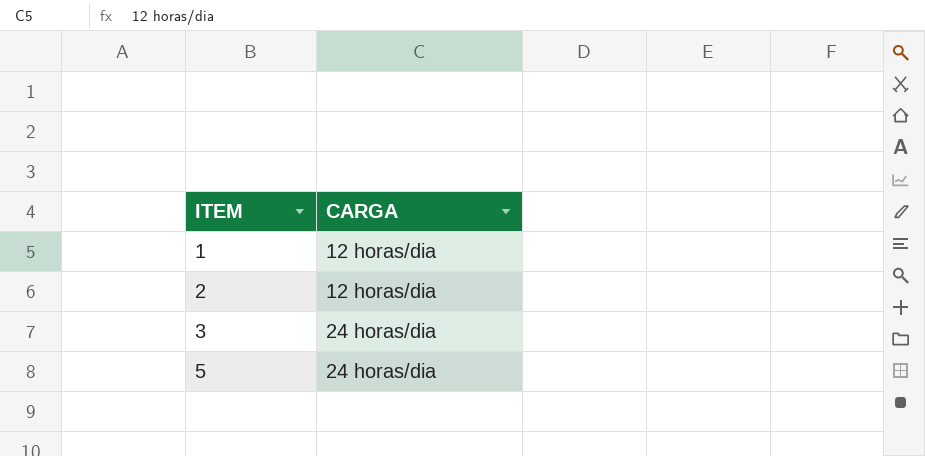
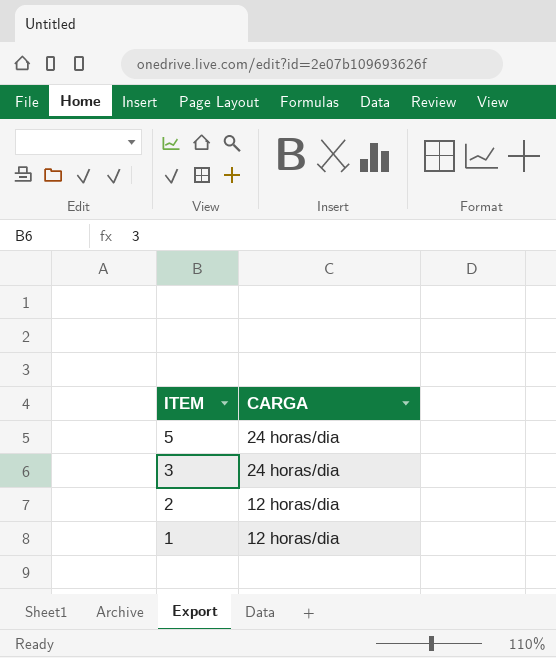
row order: ITEM ascending -> ITEM descending

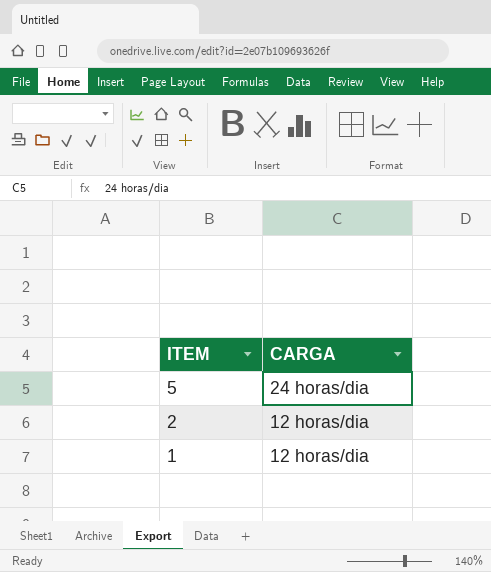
row 3: 24 horas/dia -> none

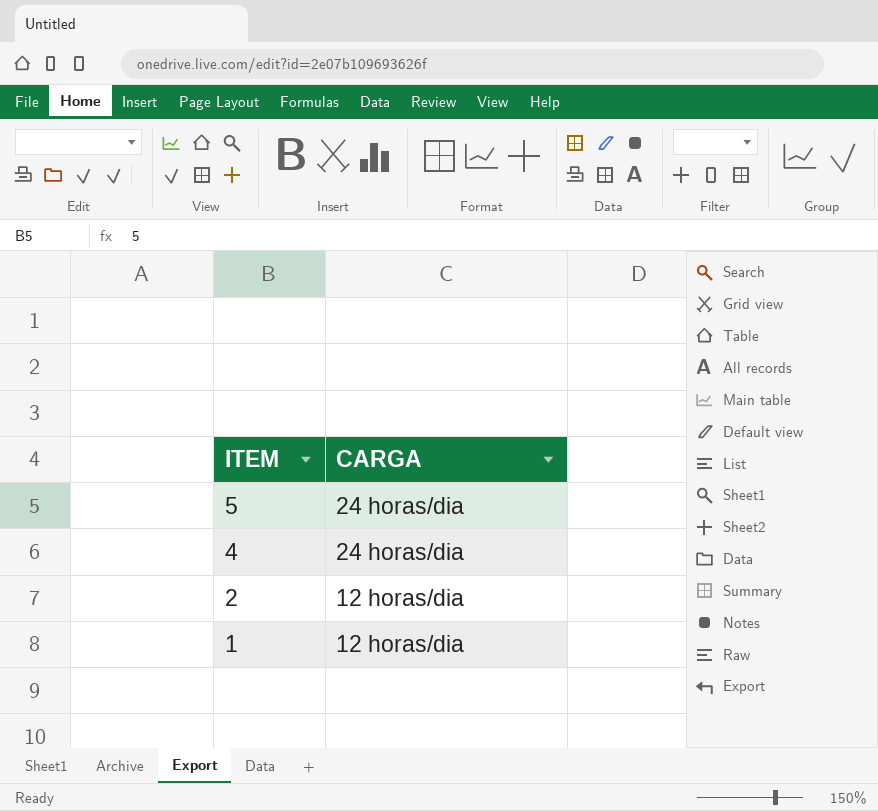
row 4: none -> 24 horas/dia

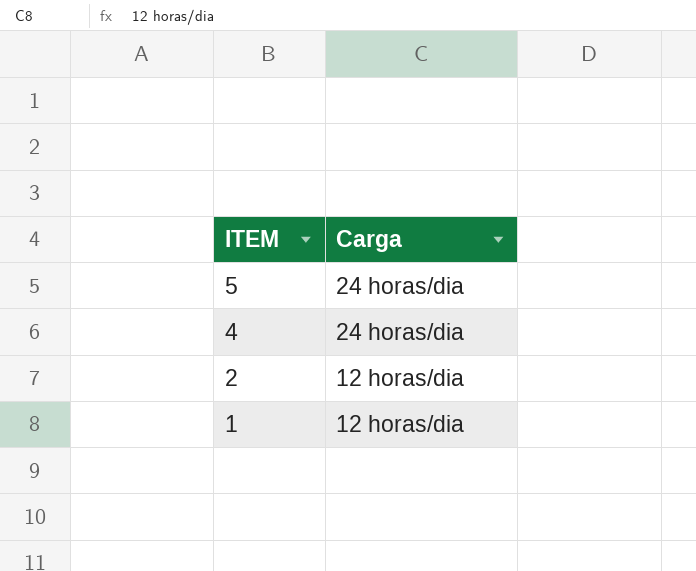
column name: CARGA -> Carga

